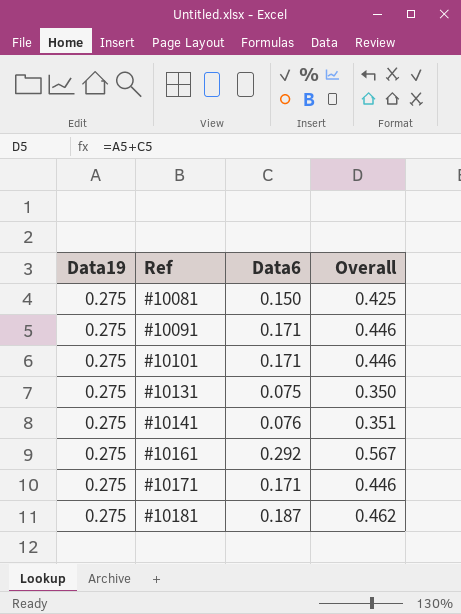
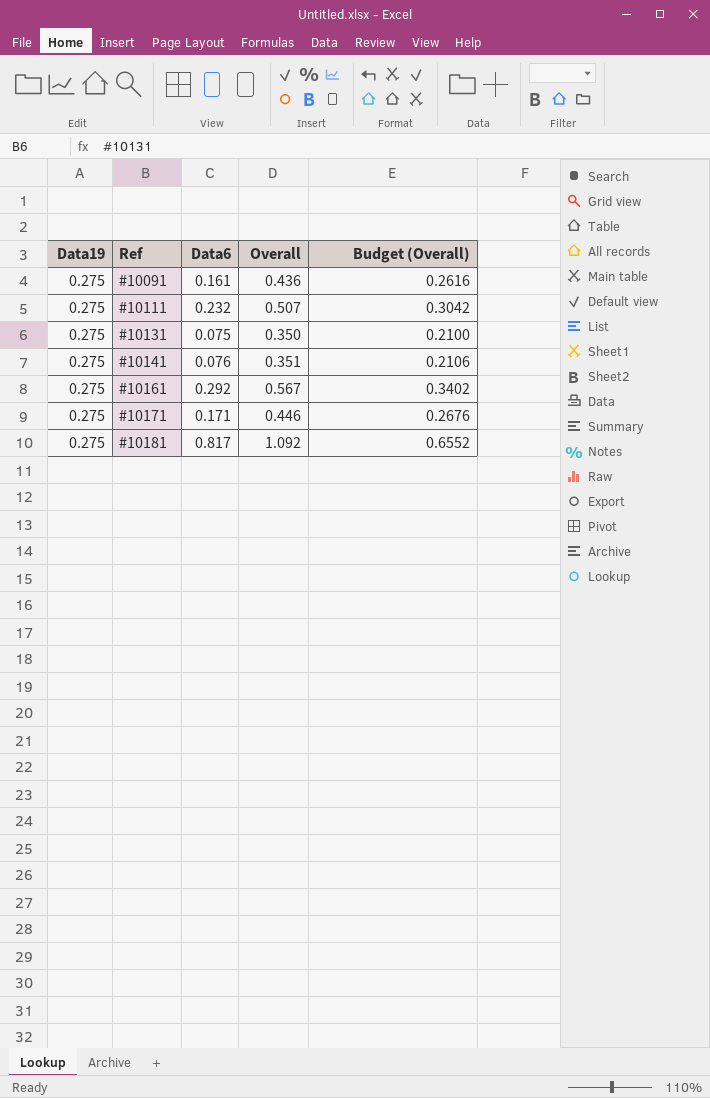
column Budget (Overall) | formula: none -> [Overall] * 0.6
row #10081: 0.275 | 0.150 | 0.425 -> none
row #10101: 0.275 | 0.171 | 0.446 -> none
#10091 | Data6: 0.171 -> 0.161
#10091 | Overall: 0.446 -> 0.436
row #10111: none -> 0.275 | 0.232 | 0.507 | 0.3042
#10181 | Data6: 0.187 -> 0.817
#10181 | Overall: 0.462 -> 1.092

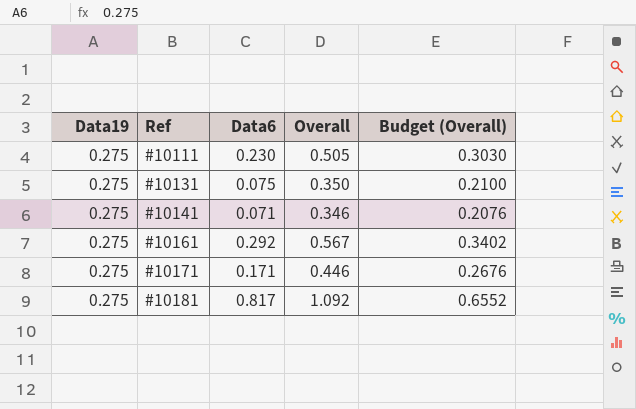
row #10091: 0.275 | 0.161 | 0.436 | 0.2616 -> none
#10111 | Data6: 0.232 -> 0.230
#10111 | Overall: 0.507 -> 0.505
#10111 | Budget (Overall): 0.3042 -> 0.3030
#10141 | Data6: 0.076 -> 0.071
#10141 | Overall: 0.351 -> 0.346
#10141 | Budget (Overall): 0.2106 -> 0.2076

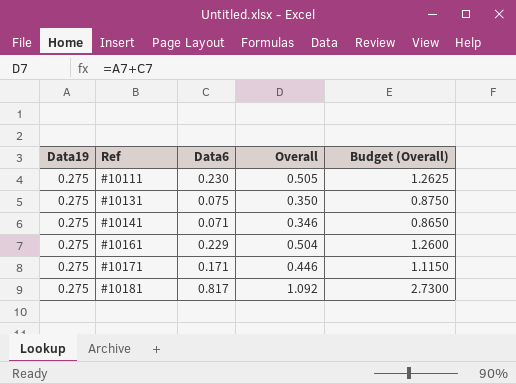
column Budget (Overall) | formula: [Overall] * 0.6 -> [Overall] * 2.5
#10161 | Data6: 0.292 -> 0.229
#10161 | Overall: 0.567 -> 0.504

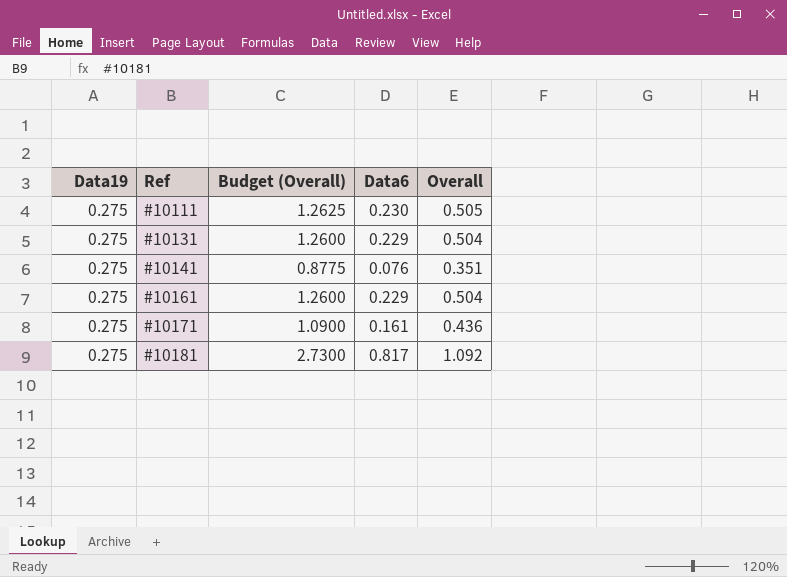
column Budget (Overall) | position: 5 -> 3
#10131 | Budget (Overall): 0.8750 -> 1.2600
#10131 | Data6: 0.075 -> 0.229
#10131 | Overall: 0.350 -> 0.504
#10141 | Budget (Overall): 0.8650 -> 0.8775
#10141 | Data6: 0.071 -> 0.076
#10141 | Overall: 0.346 -> 0.351
#10171 | Budget (Overall): 1.1150 -> 1.0900
#10171 | Data6: 0.171 -> 0.161
#10171 | Overall: 0.446 -> 0.436

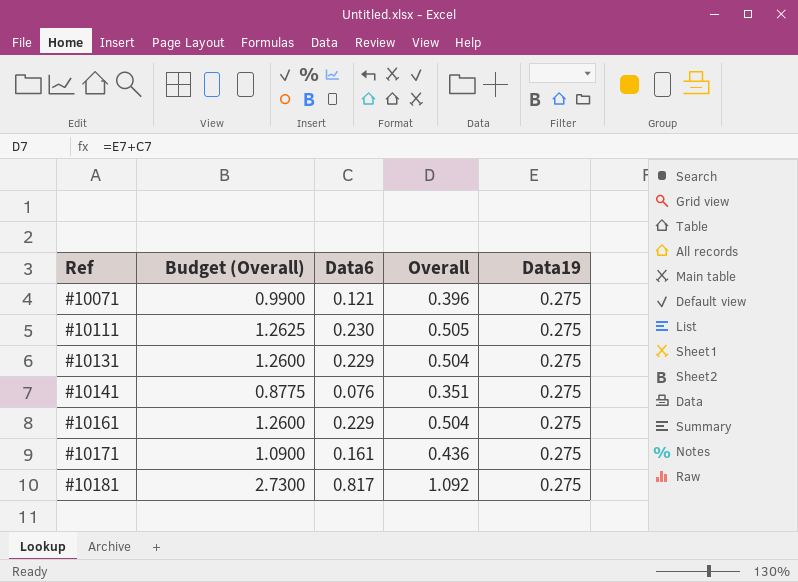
column Data19 | position: 1 -> 5
row #10071: none -> 0.9900 | 0.121 | 0.396 | 0.275

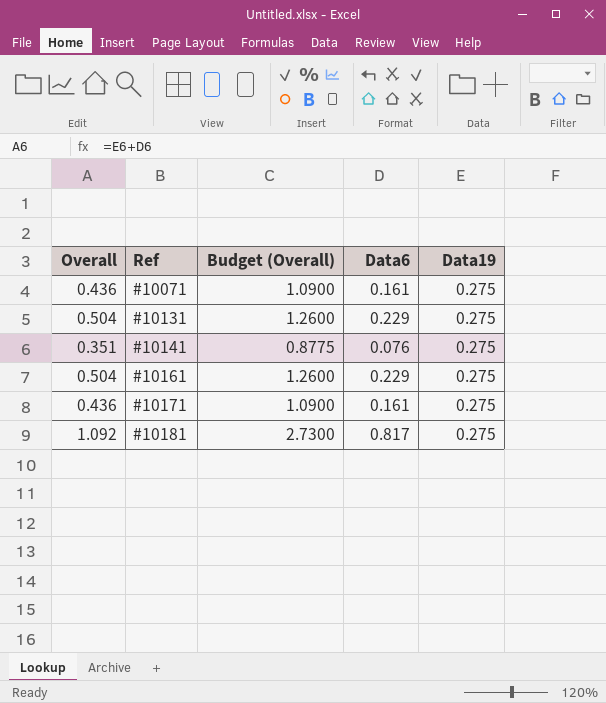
column Overall | position: 4 -> 1
row #10111: 1.2625 | 0.230 | 0.505 | 0.275 -> none
#10071 | Overall: 0.396 -> 0.436
#10071 | Budget (Overall): 0.9900 -> 1.0900
#10071 | Data6: 0.121 -> 0.161

